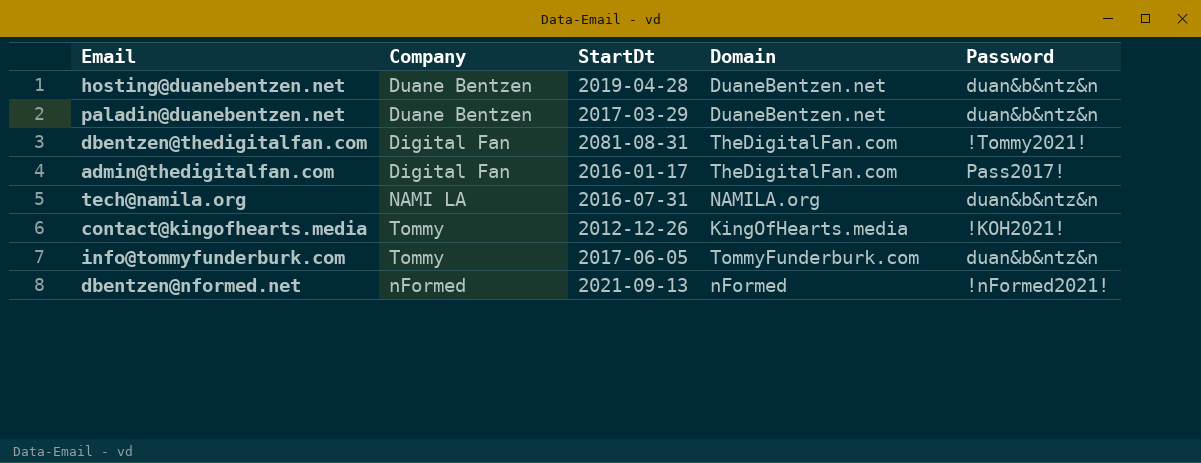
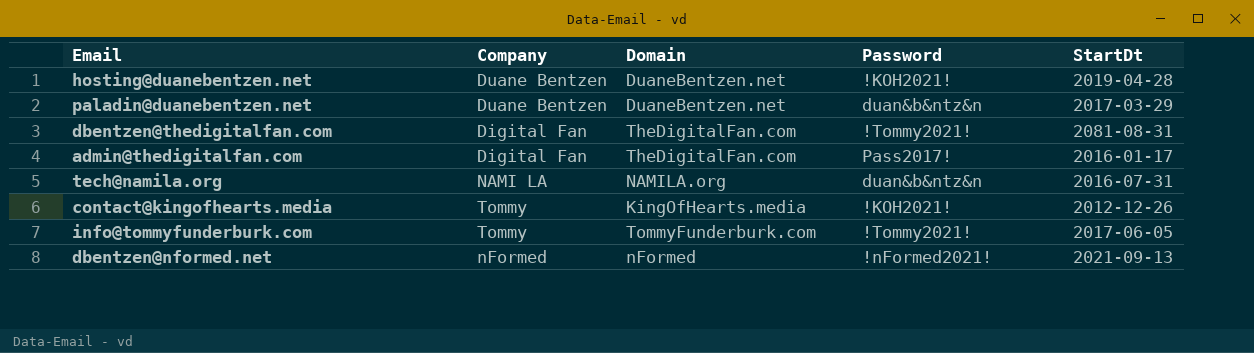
column StartDt | position: 3 -> 5
hosting@duanebentzen.net | Password: duan&b&ntz&n -> !KOH2021!
info@tommyfunderburk.com | Password: duan&b&ntz&n -> !Tommy2021!

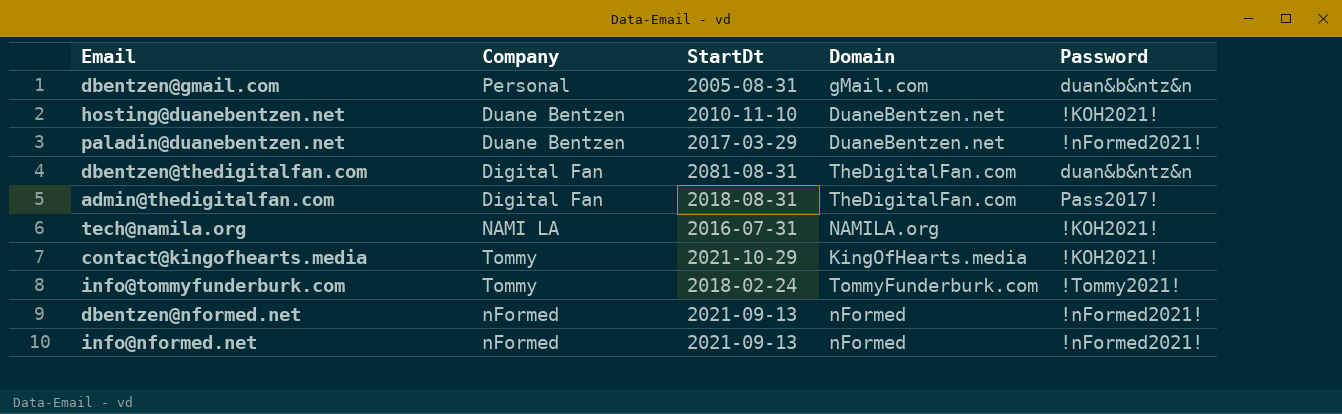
column StartDt | position: 5 -> 3
row dbentzen@gmail.com: none -> Personal | 2005-08-31 | gMail.com | duan&b&ntz&n
hosting@duanebentzen.net | StartDt: 2019-04-28 -> 2010-11-10
paladin@duanebentzen.net | Password: duan&b&ntz&n -> !nFormed2021!
dbentzen@thedigitalfan.com | Password: !Tommy2021! -> duan&b&ntz&n
admin@thedigitalfan.com | StartDt: 2016-01-17 -> 2018-08-31
tech@namila.org | Password: duan&b&ntz&n -> !KOH2021!
contact@kingofhearts.media | StartDt: 2012-12-26 -> 2021-10-29
info@tommyfunderburk.com | StartDt: 2017-06-05 -> 2018-02-24
row info@nformed.net: none -> nFormed | 2021-09-13 | nFormed | !nFormed2021!

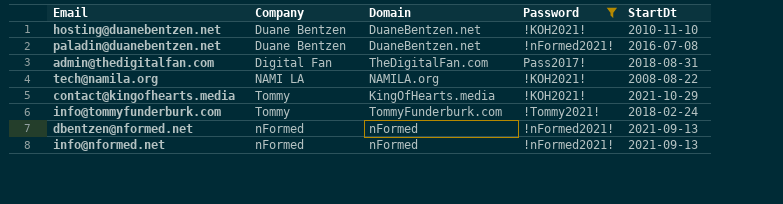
filter: none -> Password != duan&b&ntz&n
column StartDt | position: 3 -> 5
paladin@duanebentzen.net | StartDt: 2017-03-29 -> 2016-07-08
tech@namila.org | StartDt: 2016-07-31 -> 2008-08-22

